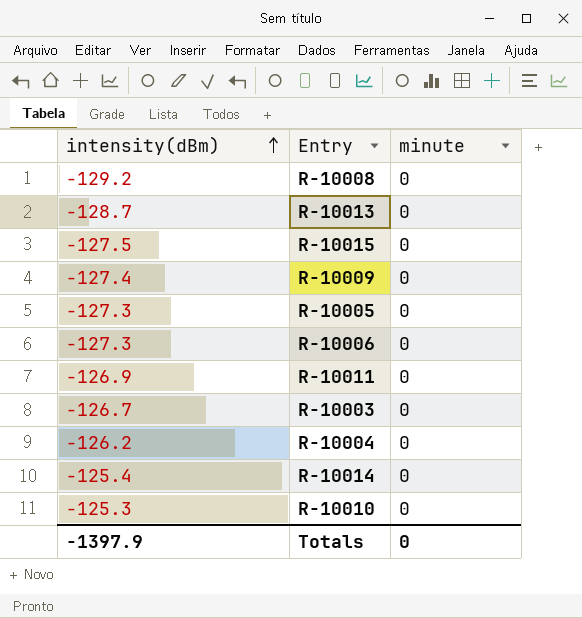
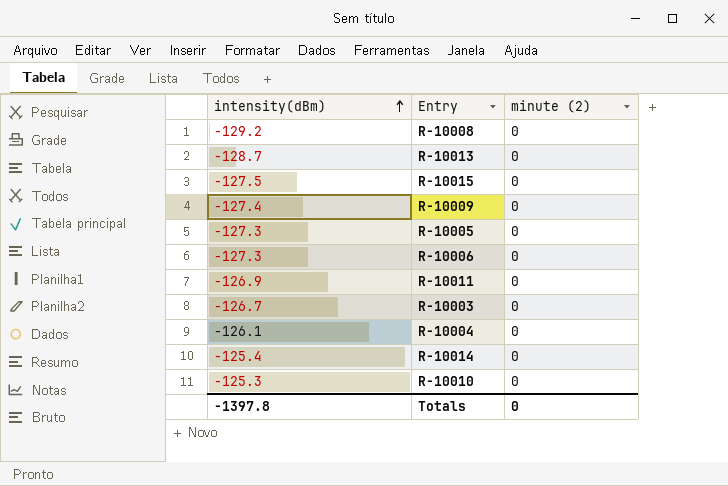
column name: minute -> minute (2)
R-10004 | intensity(dBm): -126.2 -> -126.1
Totals | intensity(dBm): -1397.9 -> -1397.8

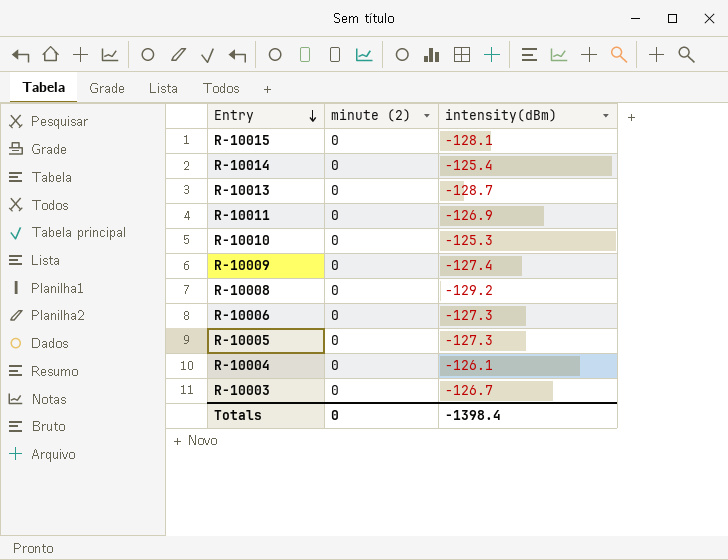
row order: intensity(dBm) ascending -> Entry descending
column intensity(dBm) | position: 1 -> 3
R-10015 | intensity(dBm): -127.5 -> -128.1
Totals | intensity(dBm): -1397.8 -> -1398.4

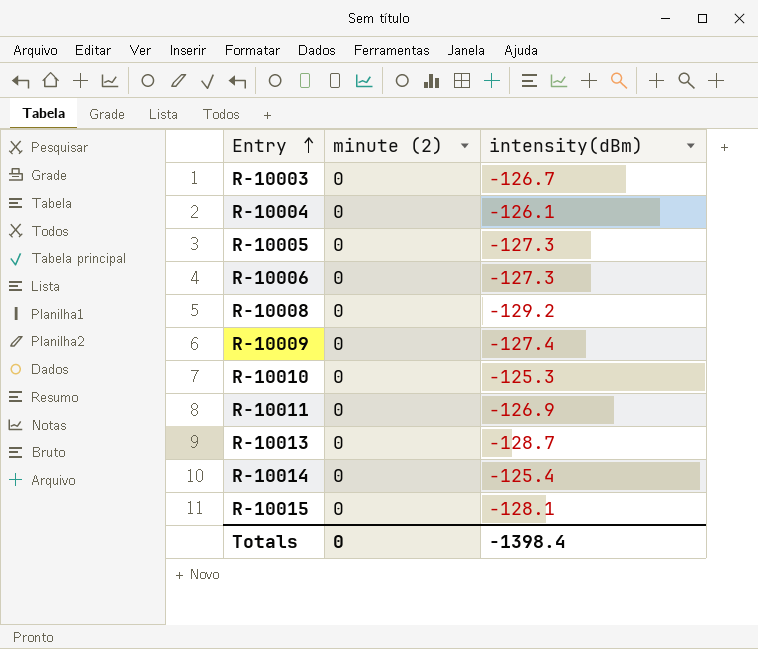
row order: Entry descending -> Entry ascending

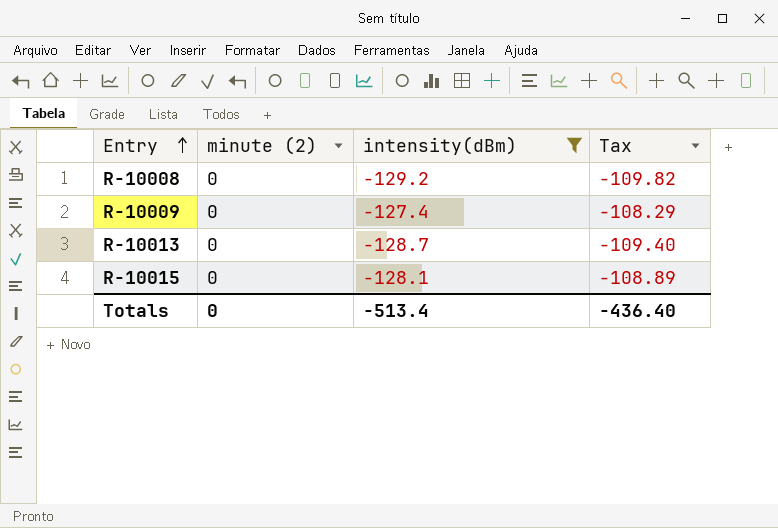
filter: none -> intensity(dBm) <= -127.4
column Tax | formula: none -> [intensity(dBm)] * 0.85
Totals | intensity(dBm): -1398.4 -> -513.4

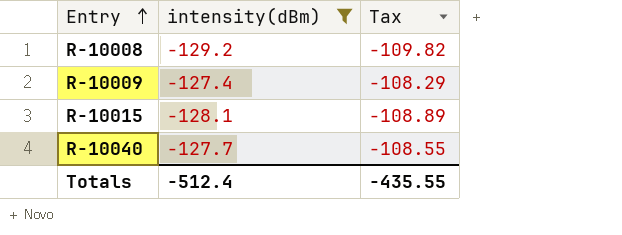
column minute (2) | position: 2 -> none
row R-10013: 0 | -128.7 | -109.40 -> none
row R-10040: none -> -127.7 | -108.55
Totals | intensity(dBm): -513.4 -> -512.4
Totals | Tax: -436.40 -> -435.55

